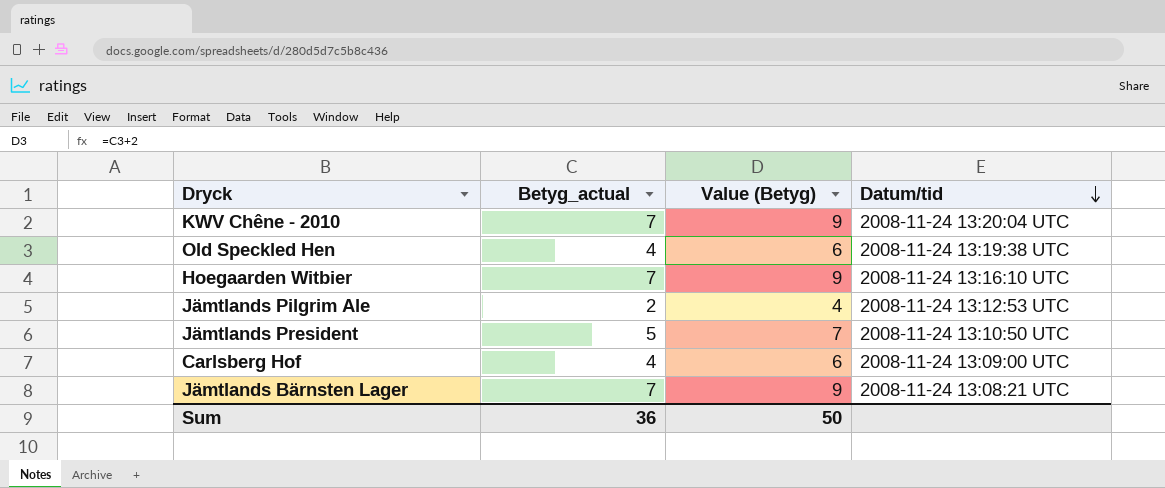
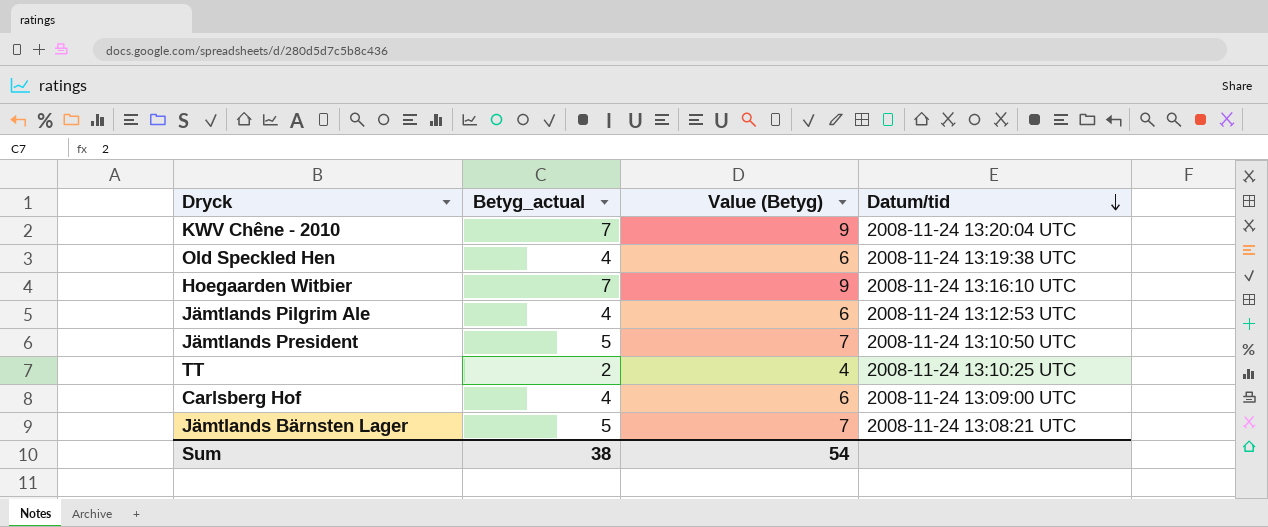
Jämtlands Pilgrim Ale | Betyg_actual: 2 -> 4
Jämtlands Pilgrim Ale | Value (Betyg): 4 -> 6
row TT: none -> 2 | 4 | 2008-11-24 13:10:25 UTC
Jämtlands Bärnsten Lager | Betyg_actual: 7 -> 5
Jämtlands Bärnsten Lager | Value (Betyg): 9 -> 7
Sum | Betyg_actual: 36 -> 38
Sum | Value (Betyg): 50 -> 54

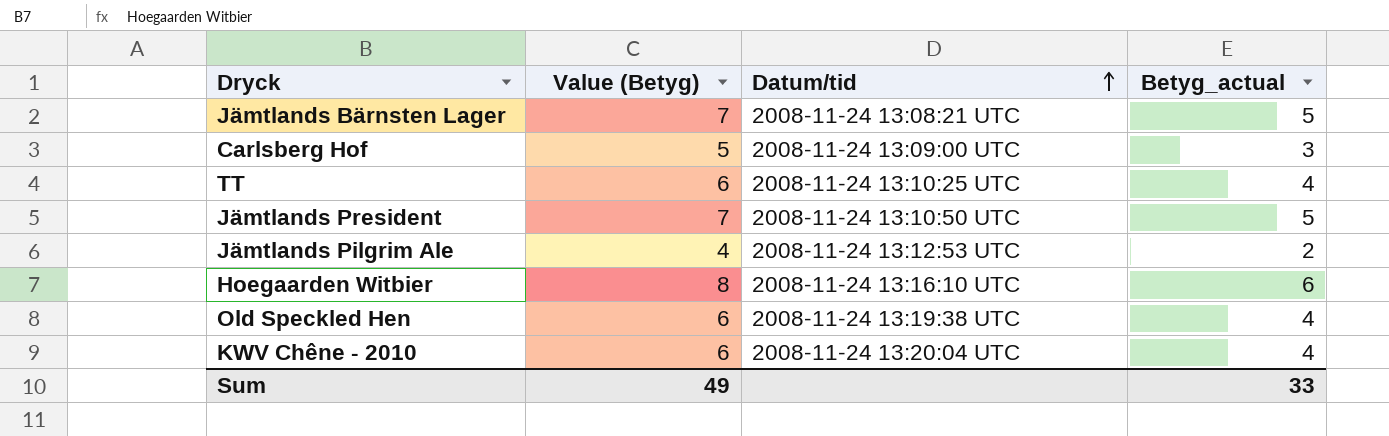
row order: Datum/tid descending -> Datum/tid ascending
column Betyg_actual | position: 2 -> 4
Carlsberg Hof | Value (Betyg): 6 -> 5
Carlsberg Hof | Betyg_actual: 4 -> 3
TT | Value (Betyg): 4 -> 6
TT | Betyg_actual: 2 -> 4
Jämtlands Pilgrim Ale | Value (Betyg): 6 -> 4
Jämtlands Pilgrim Ale | Betyg_actual: 4 -> 2
Hoegaarden Witbier | Value (Betyg): 9 -> 8
Hoegaarden Witbier | Betyg_actual: 7 -> 6
KWV Chêne - 2010 | Value (Betyg): 9 -> 6
KWV Chêne - 2010 | Betyg_actual: 7 -> 4
Sum | Value (Betyg): 54 -> 49
Sum | Betyg_actual: 38 -> 33

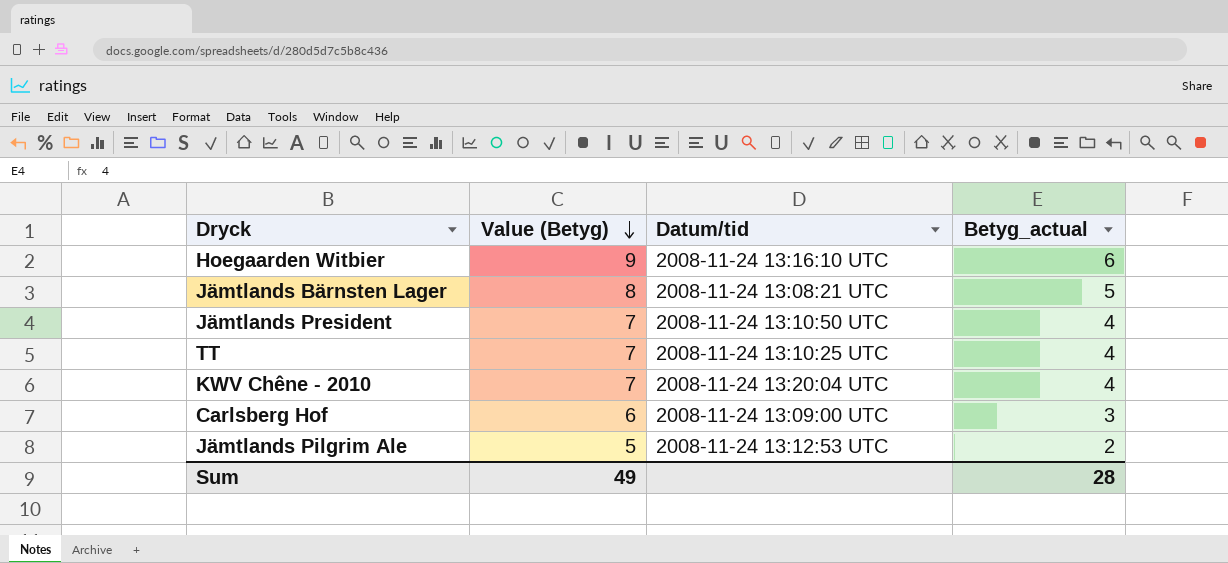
row order: Datum/tid ascending -> Value (Betyg) descending
column Value (Betyg) | formula: [Betyg_actual] + 2 -> [Betyg_actual] + 3
row Old Speckled Hen: 6 | 2008-11-24 13:19:38 UTC | 4 -> none
Jämtlands President | Betyg_actual: 5 -> 4
Sum | Betyg_actual: 33 -> 28

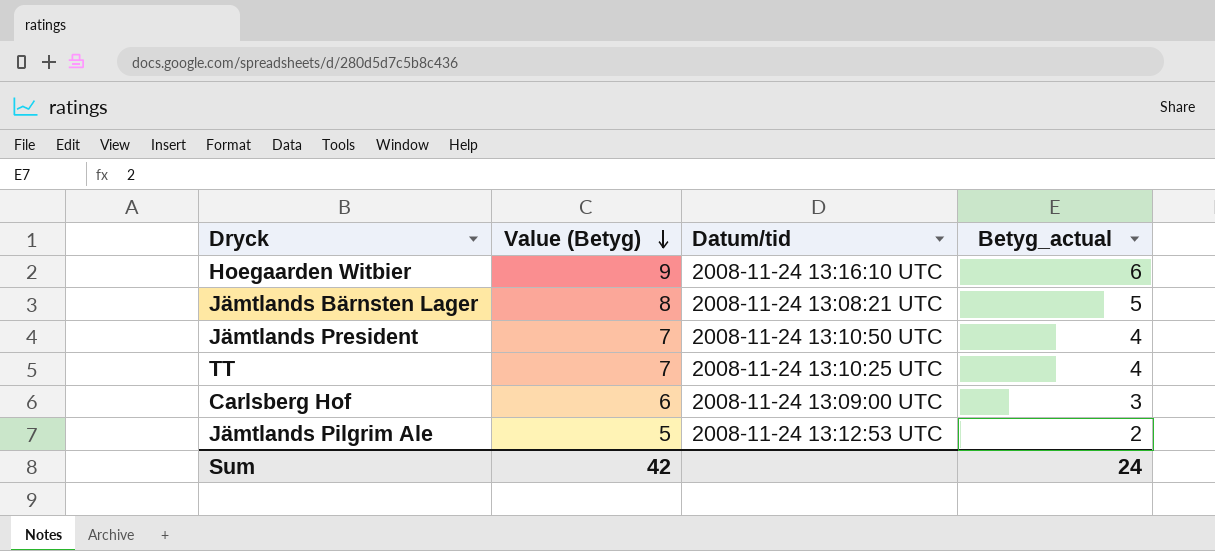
row KWV Chêne - 2010: 7 | 2008-11-24 13:20:04 UTC | 4 -> none
Sum | Value (Betyg): 49 -> 42
Sum | Betyg_actual: 28 -> 24

